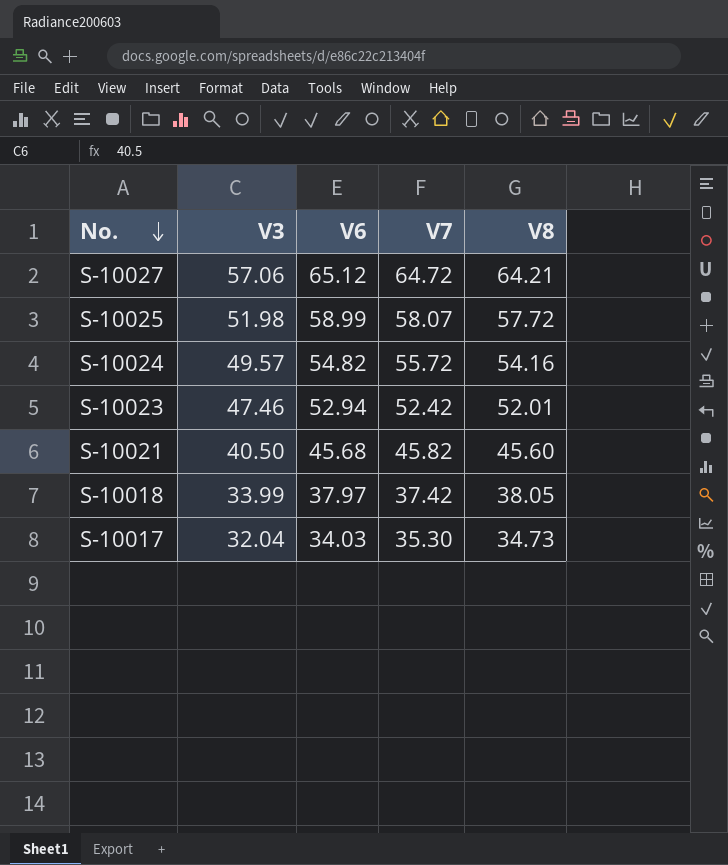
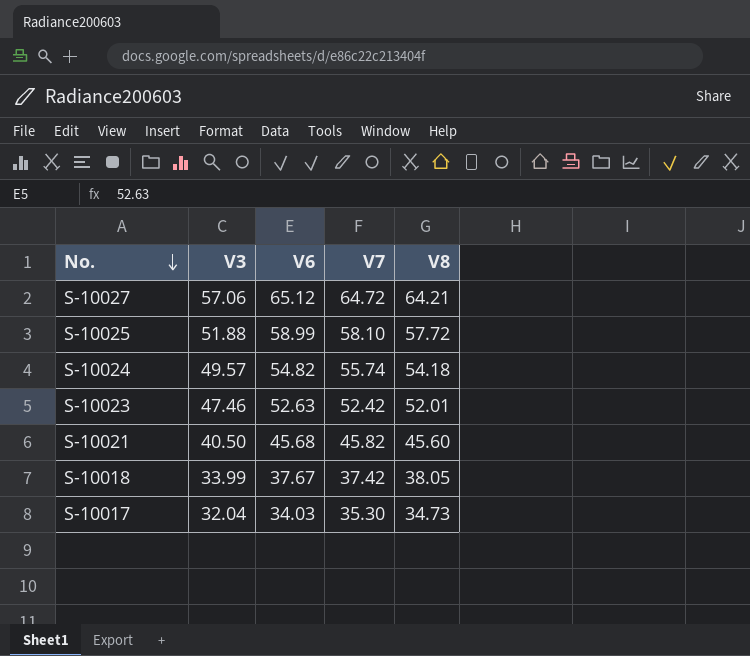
S-10025 | V3: 51.98 -> 51.88
S-10025 | V7: 58.07 -> 58.10
S-10024 | V7: 55.72 -> 55.74
S-10024 | V8: 54.16 -> 54.18
S-10023 | V6: 52.94 -> 52.63
S-10018 | V6: 37.97 -> 37.67

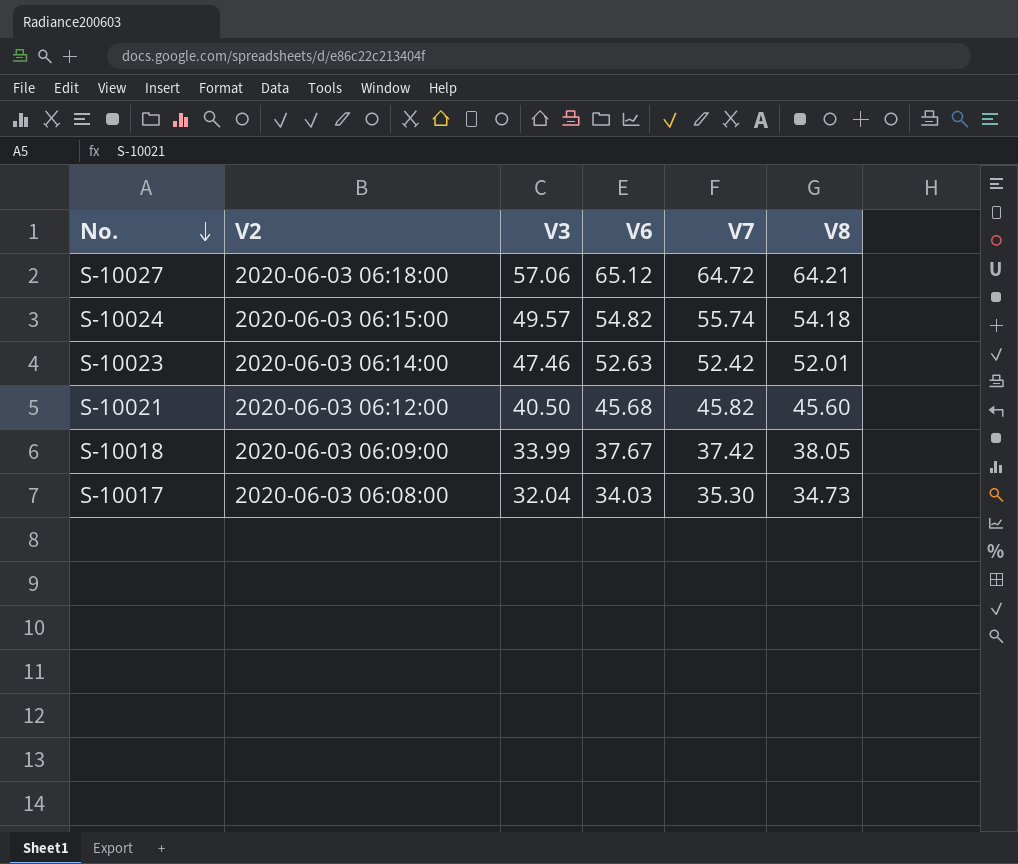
column V2 | position: none -> 2
row S-10025: 51.88 | 58.99 | 58.10 | 57.72 -> none

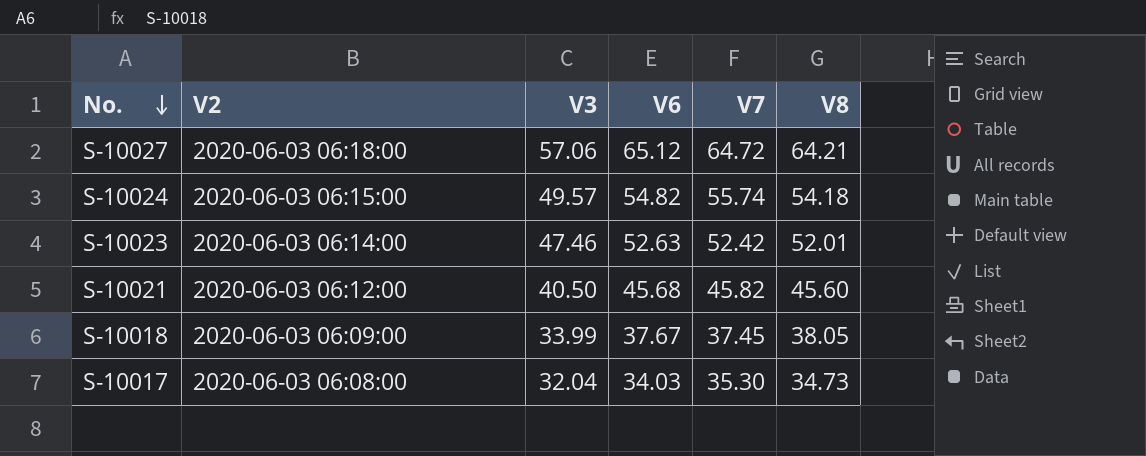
S-10018 | V7: 37.42 -> 37.45

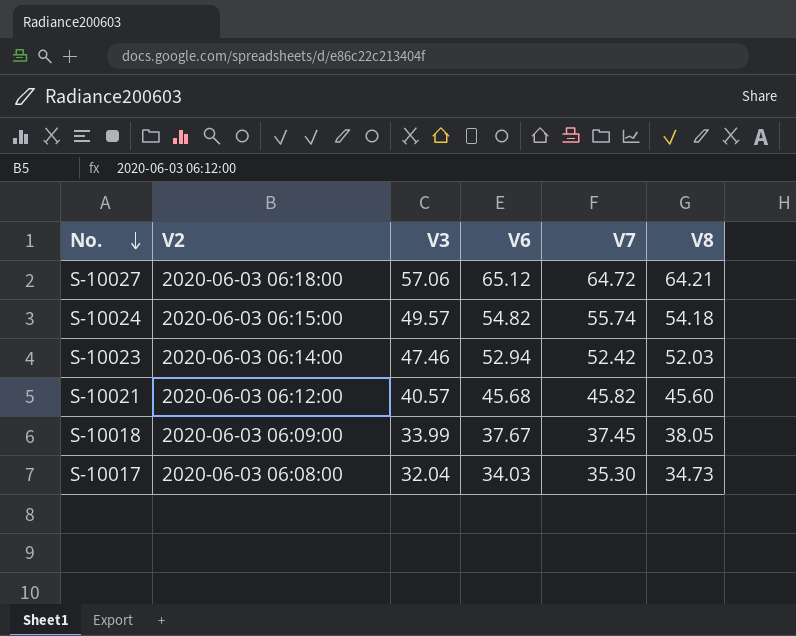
S-10023 | V6: 52.63 -> 52.94
S-10023 | V8: 52.01 -> 52.03
S-10021 | V3: 40.50 -> 40.57

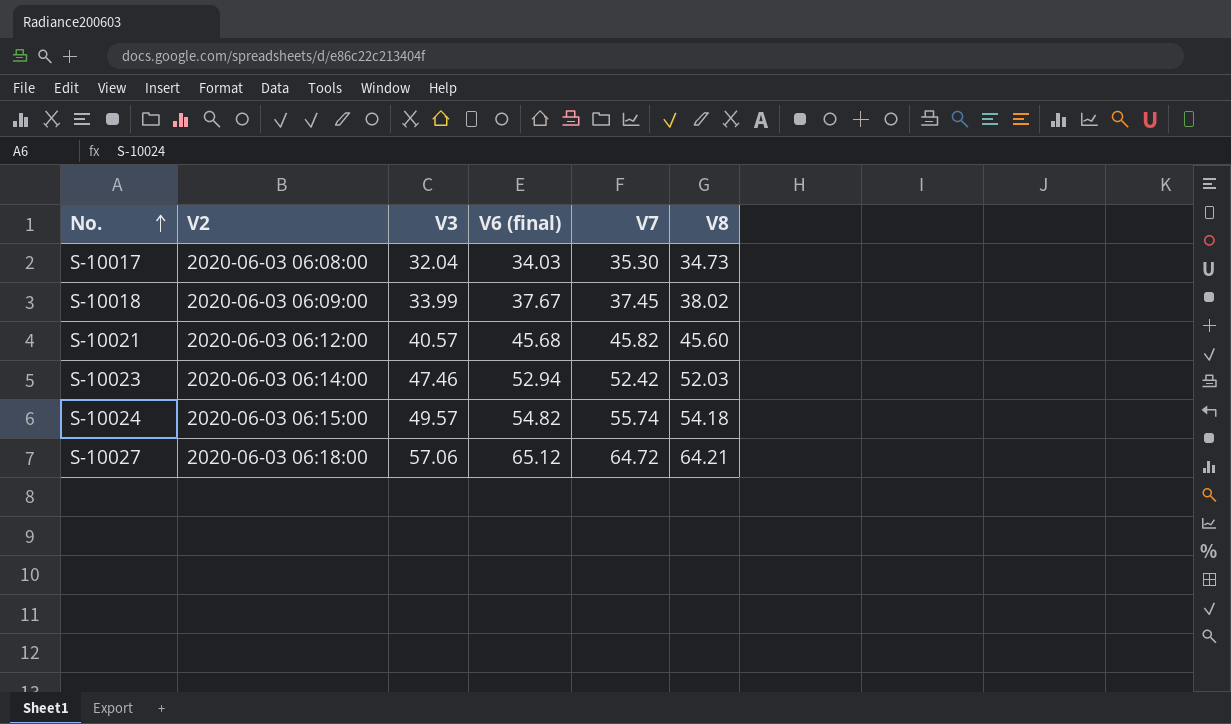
row order: No. descending -> No. ascending
column name: V6 -> V6 (final)
S-10018 | V8: 38.05 -> 38.02

